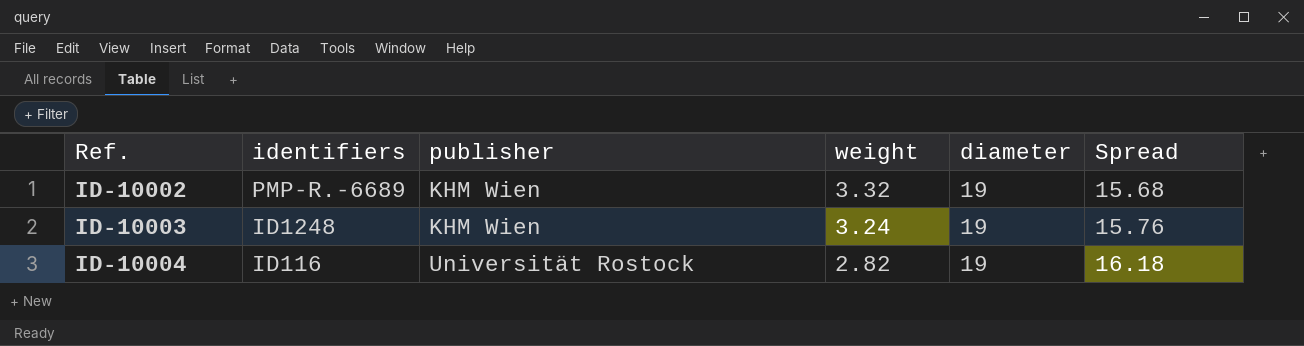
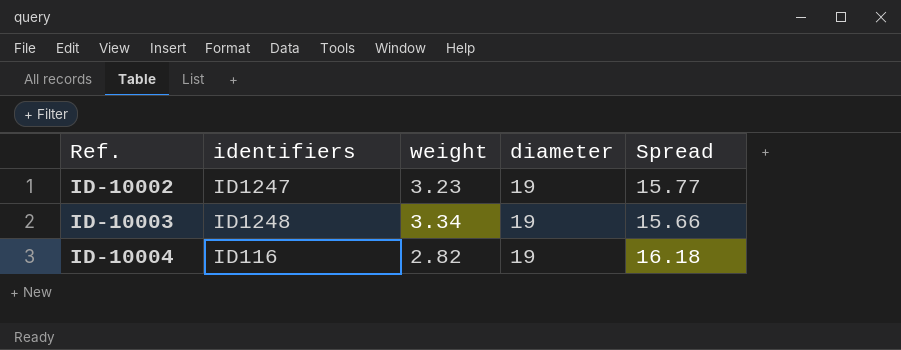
column publisher | position: 3 -> none
ID-10002 | identifiers: PMP-R.-6689 -> ID1247
ID-10002 | weight: 3.32 -> 3.23
ID-10002 | Spread: 15.68 -> 15.77
ID-10003 | weight: 3.24 -> 3.34
ID-10003 | Spread: 15.76 -> 15.66

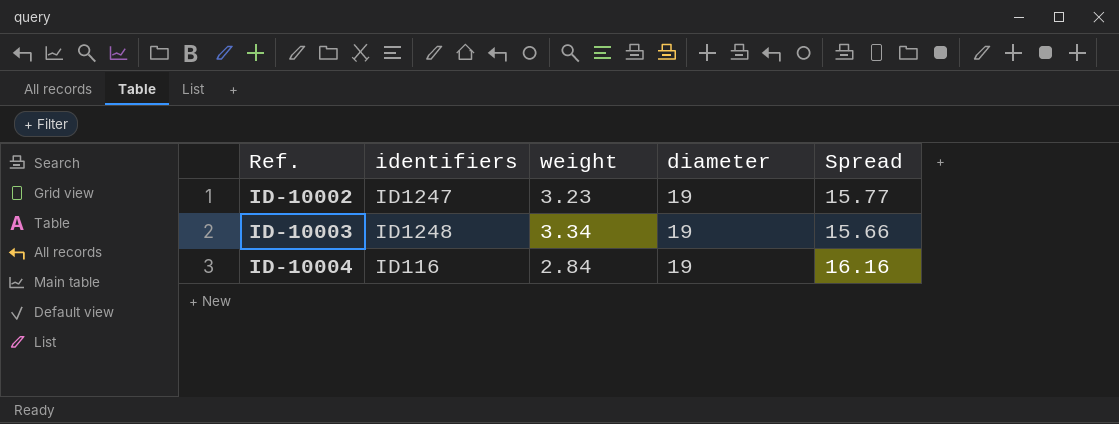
ID-10004 | weight: 2.82 -> 2.84
ID-10004 | Spread: 16.18 -> 16.16

